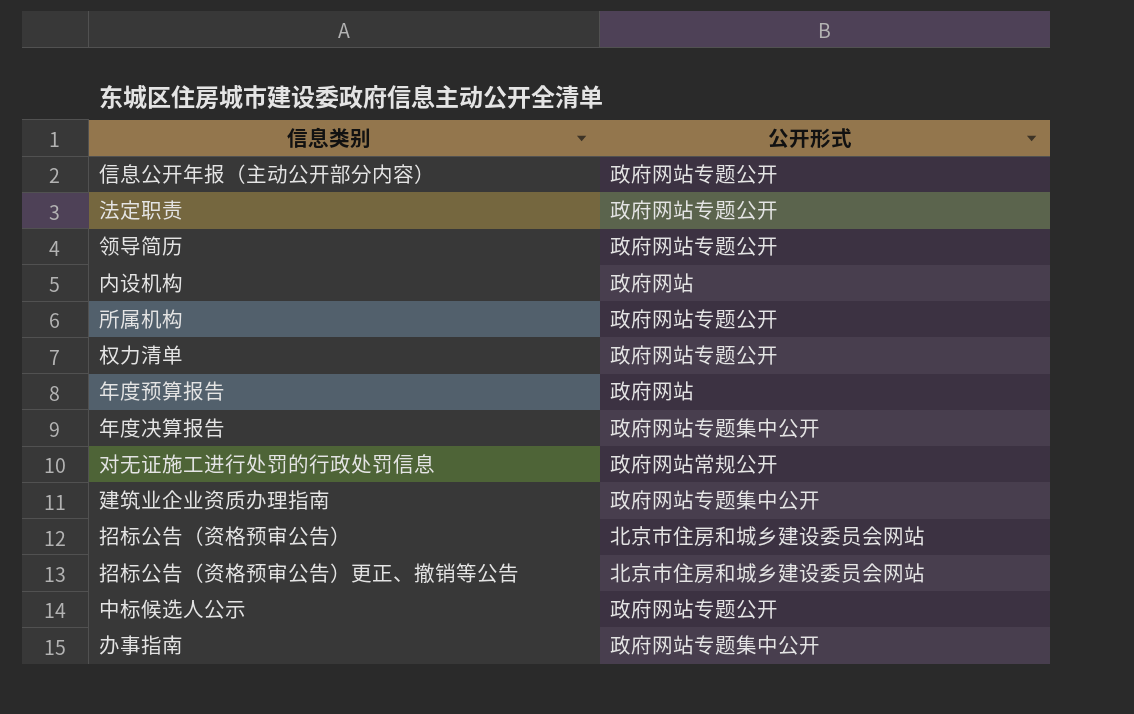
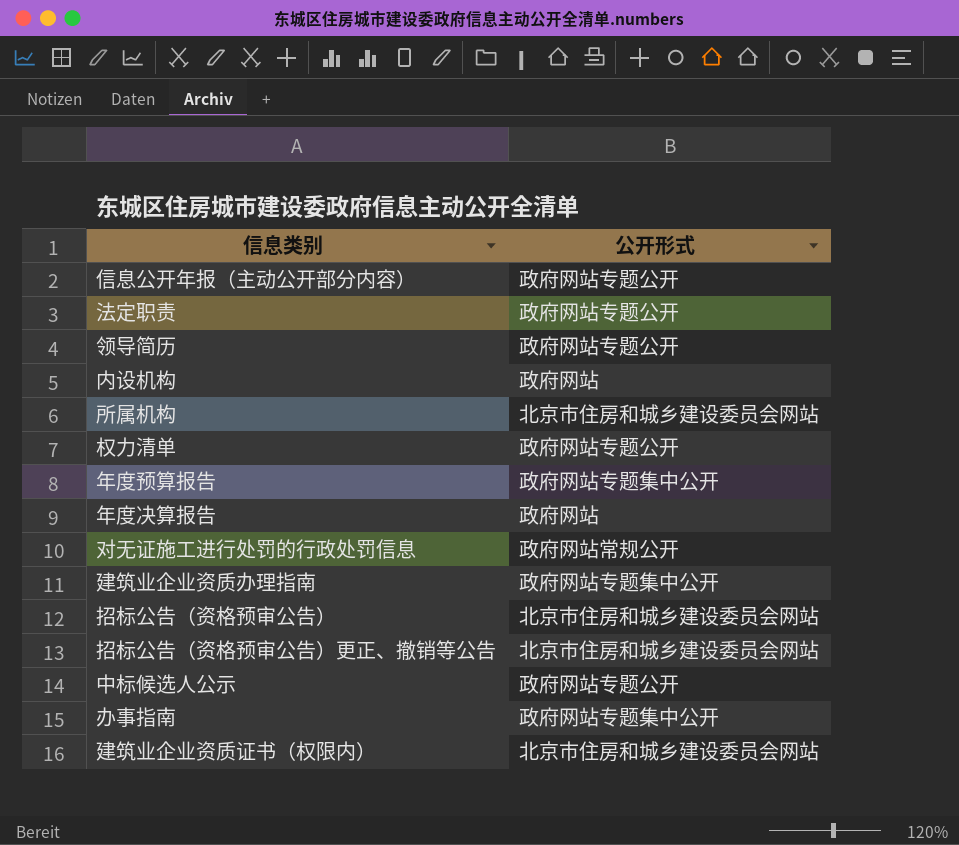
所属机构 | 公开形式: 政府网站专题公开 -> 北京市住房和城乡建设委员会网站
年度预算报告 | 公开形式: 政府网站 -> 政府网站专题集中公开
年度决算报告 | 公开形式: 政府网站专题集中公开 -> 政府网站
row 建筑业企业资质证书（权限内）: none -> 北京市住房和城乡建设委员会网站

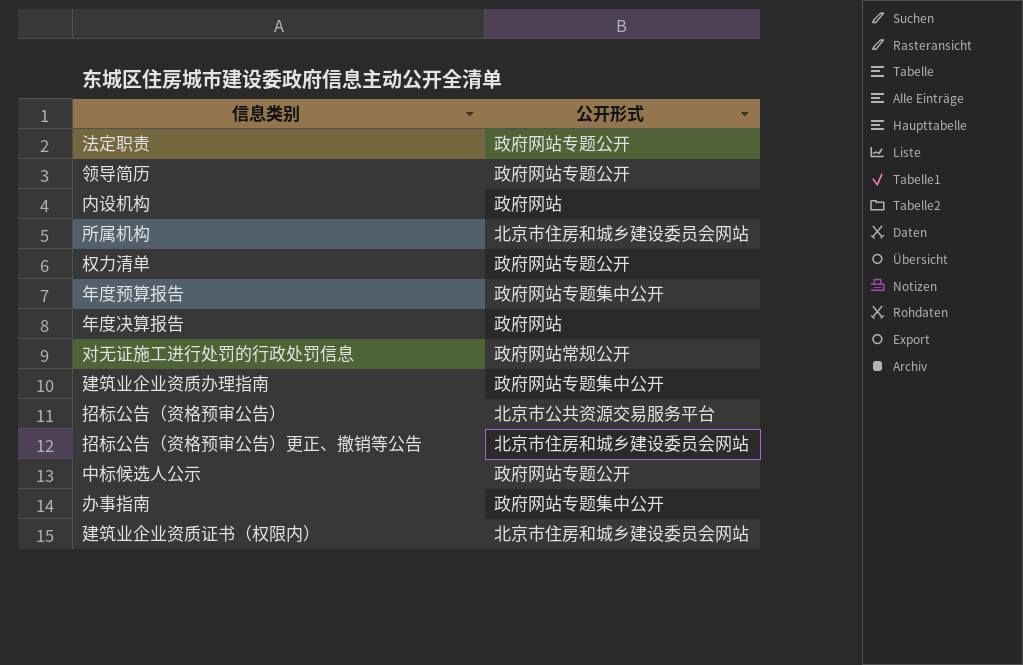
row 信息公开年报（主动公开部分内容）: 政府网站专题公开 -> none
招标公告（资格预审公告） | 公开形式: 北京市住房和城乡建设委员会网站 -> 北京市公共资源交易服务平台

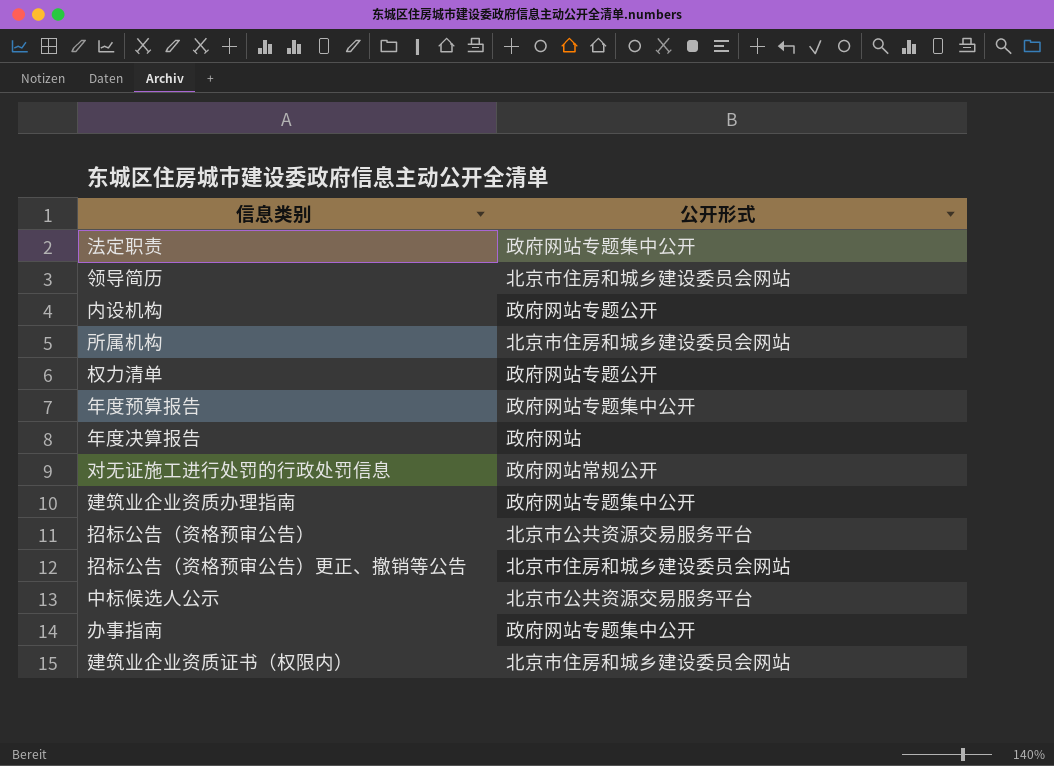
法定职责 | 公开形式: 政府网站专题公开 -> 政府网站专题集中公开
领导简历 | 公开形式: 政府网站专题公开 -> 北京市住房和城乡建设委员会网站
内设机构 | 公开形式: 政府网站 -> 政府网站专题公开
中标候选人公示 | 公开形式: 政府网站专题公开 -> 北京市公共资源交易服务平台

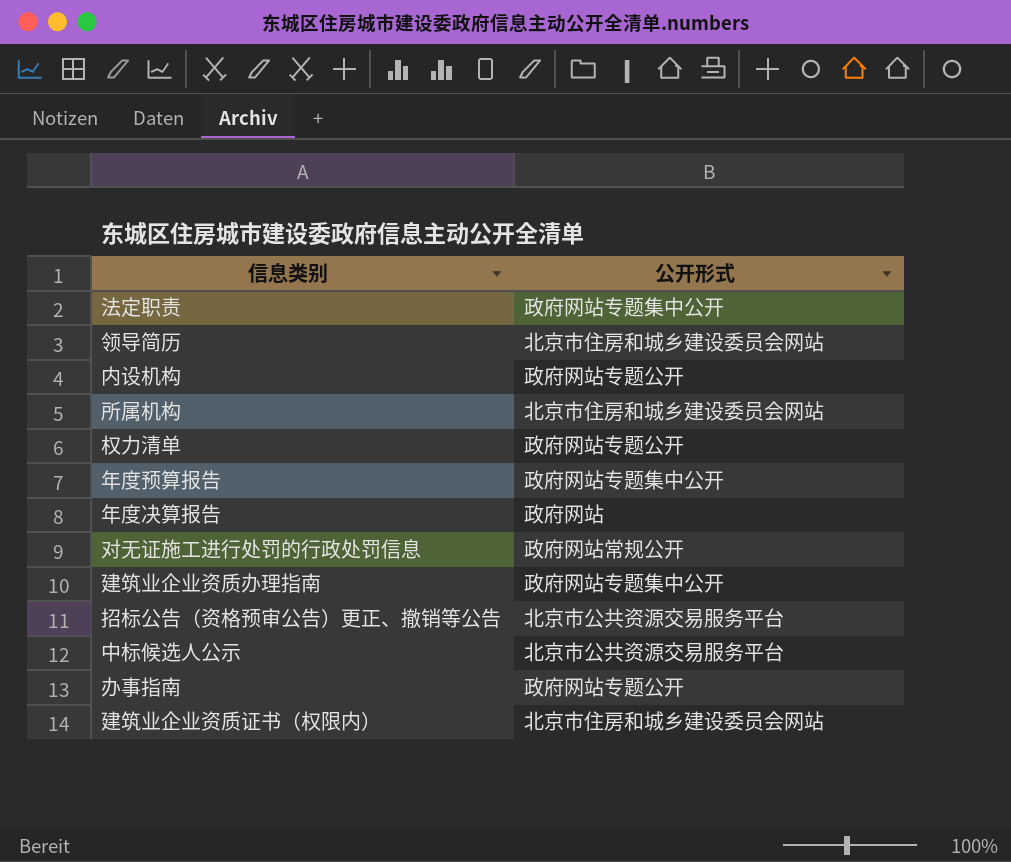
row 招标公告（资格预审公告）: 北京市公共资源交易服务平台 -> none
招标公告（资格预审公告）更正、撤销等公告 | 公开形式: 北京市住房和城乡建设委员会网站 -> 北京市公共资源交易服务平台
办事指南 | 公开形式: 政府网站专题集中公开 -> 政府网站专题公开

